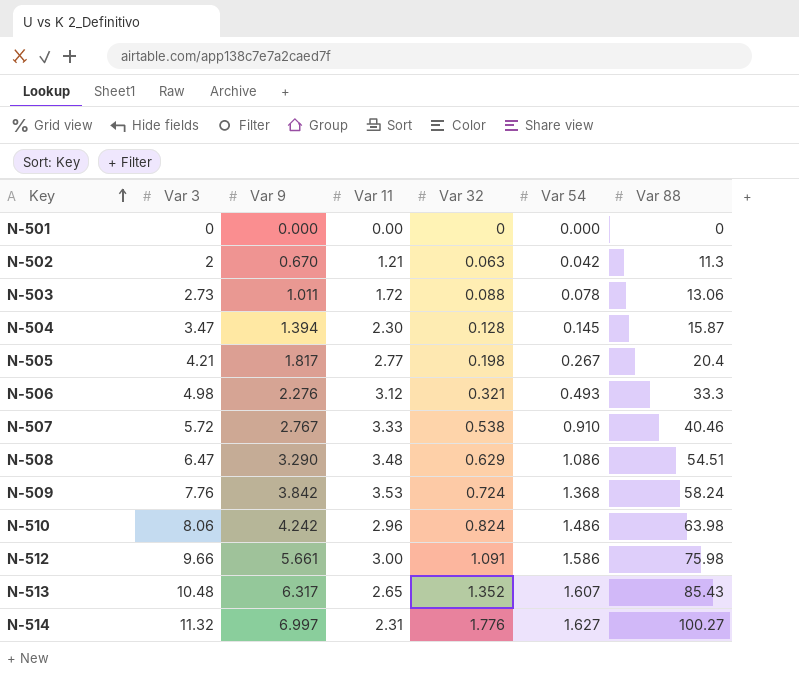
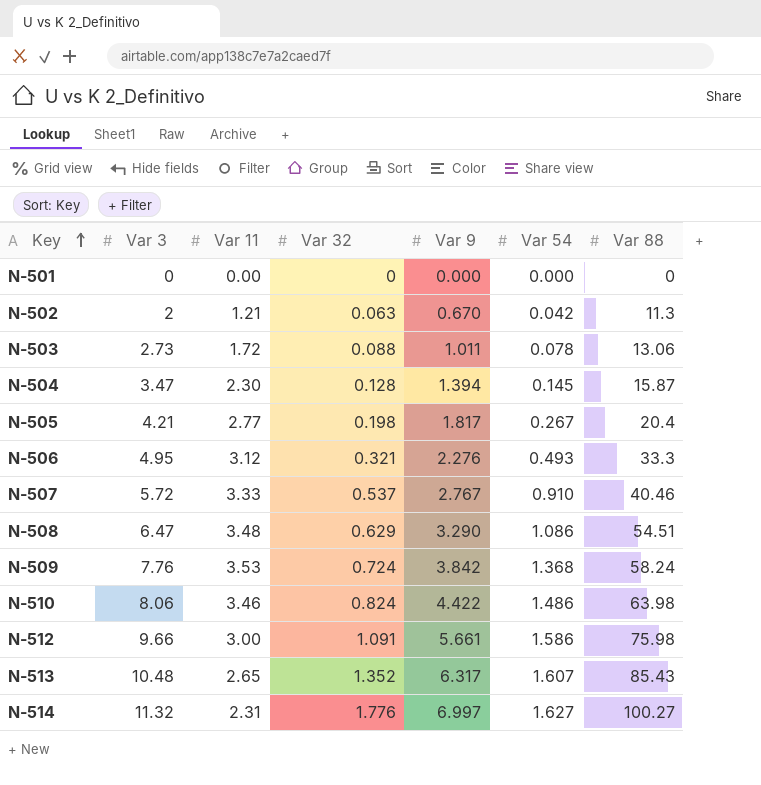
column Var 9 | position: 3 -> 5
N-506 | Var 3: 4.98 -> 4.95
N-507 | Var 32: 0.538 -> 0.537
N-510 | Var 11: 2.96 -> 3.46
N-510 | Var 9: 4.242 -> 4.422

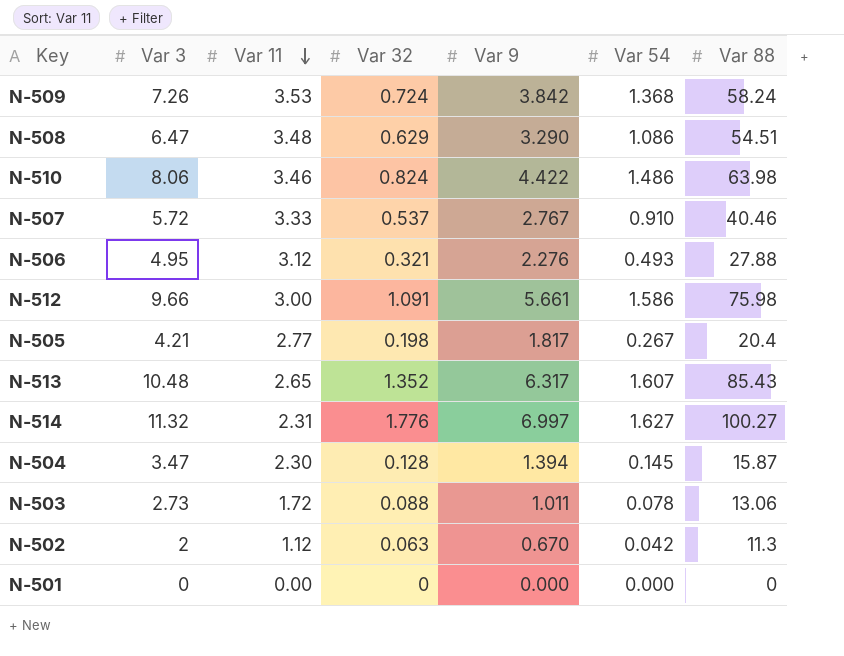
row order: Key ascending -> Var 11 descending
N-509 | Var 3: 7.76 -> 7.26
N-506 | Var 88: 33.3 -> 27.88
N-502 | Var 11: 1.21 -> 1.12

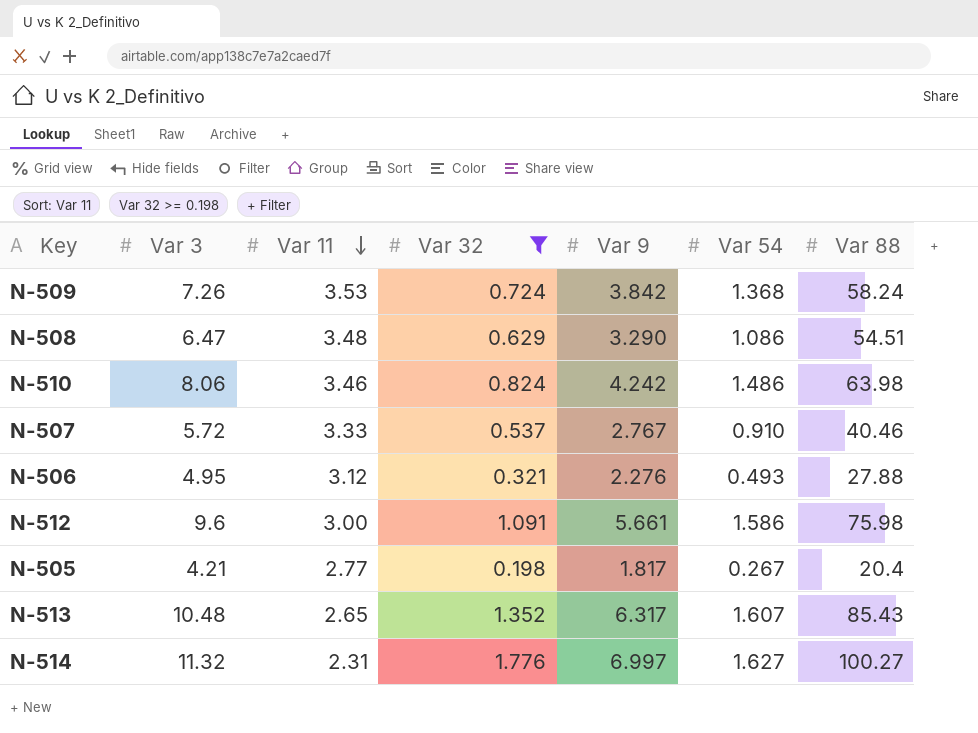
filter: none -> Var 32 >= 0.198
N-510 | Var 9: 4.422 -> 4.242
N-512 | Var 3: 9.66 -> 9.6

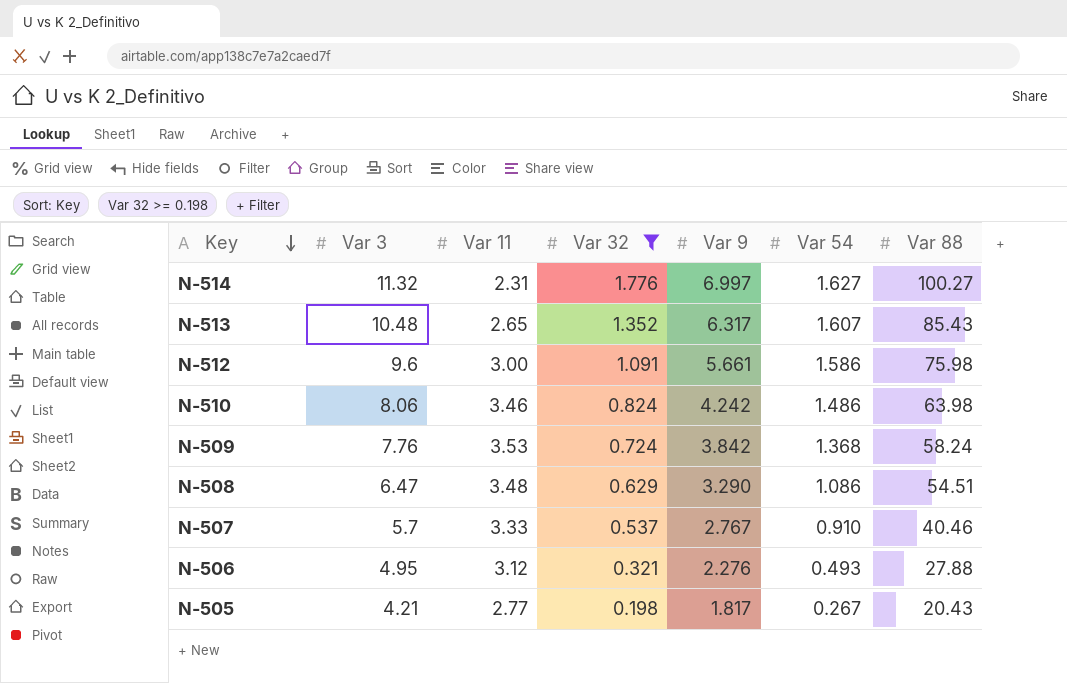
row order: Var 11 descending -> Key descending
N-509 | Var 3: 7.26 -> 7.76
N-507 | Var 3: 5.72 -> 5.7
N-505 | Var 88: 20.4 -> 20.43

